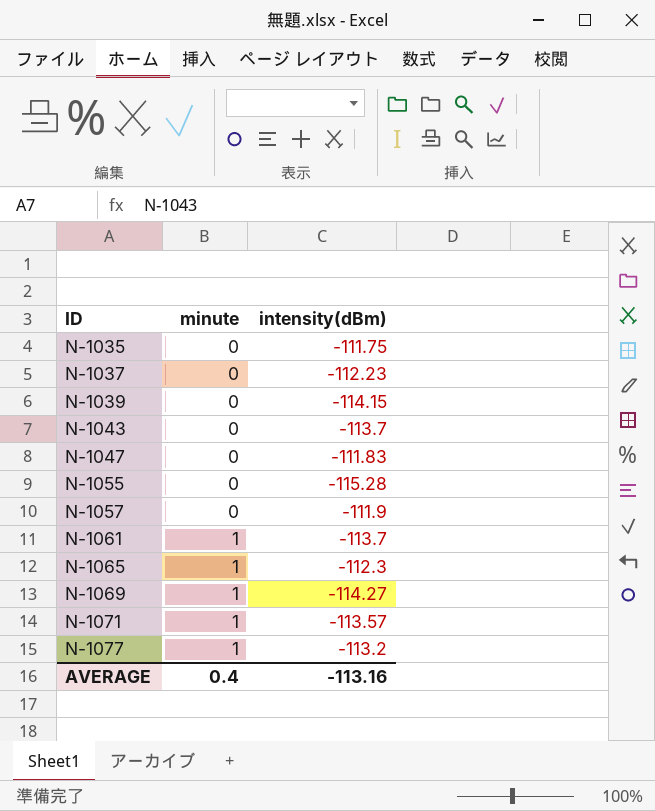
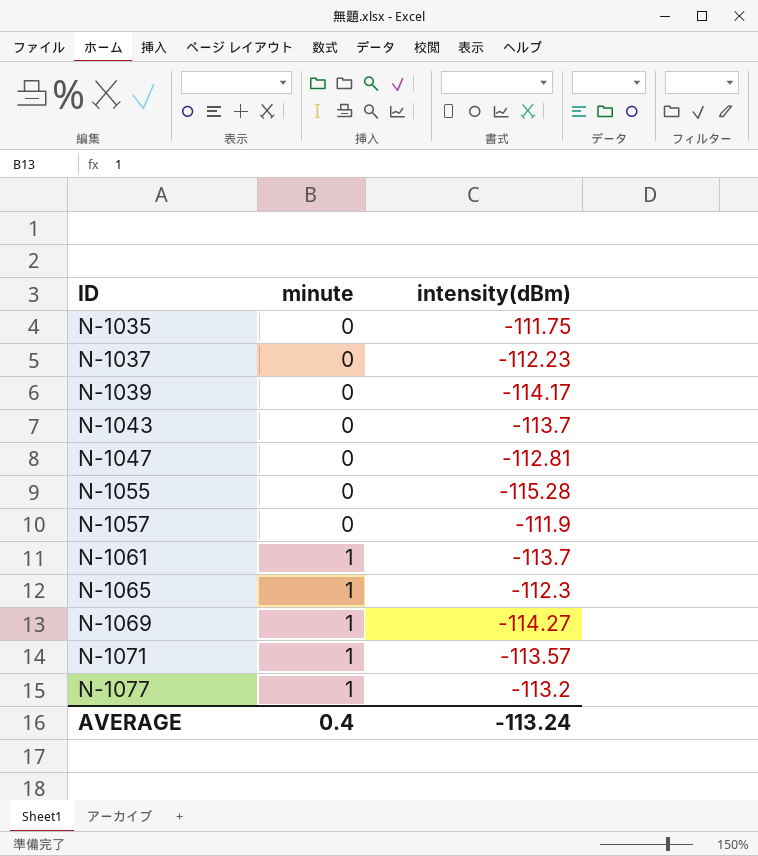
N-1039 | intensity(dBm): -114.15 -> -114.17
N-1047 | intensity(dBm): -111.83 -> -112.81
AVERAGE | intensity(dBm): -113.16 -> -113.24

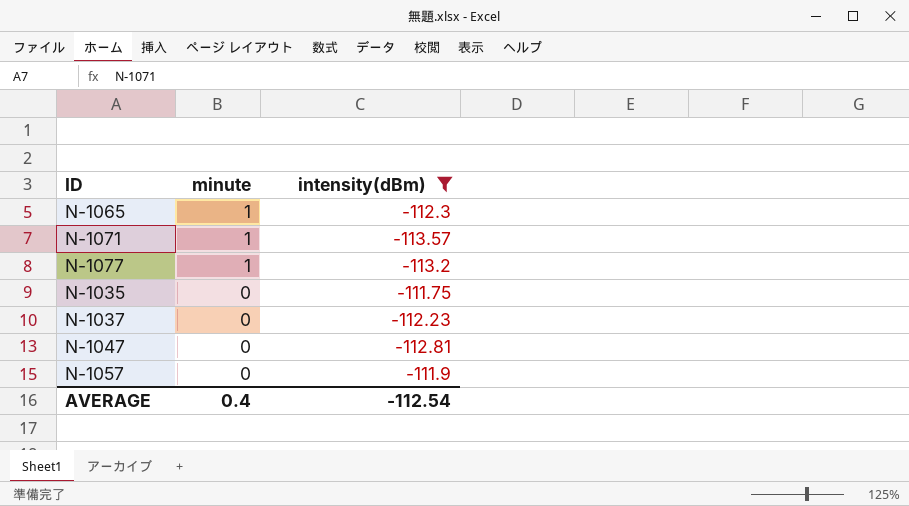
filter: none -> intensity(dBm) >= -113.57
row order: ID ascending -> minute descending
AVERAGE | intensity(dBm): -113.24 -> -112.54

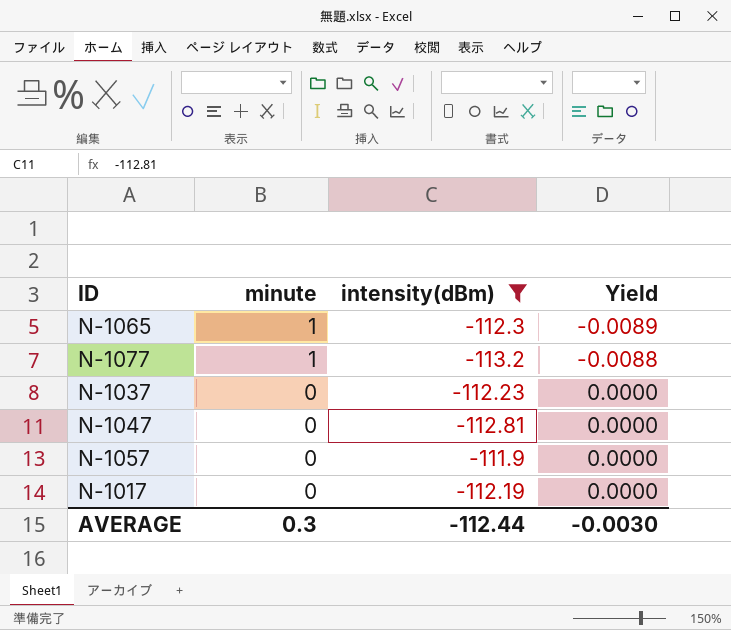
column Yield | formula: none -> [minute] / [intensity(dBm)]
row N-1071: 1 | -113.57 -> none
row N-1035: 0 | -111.75 -> none
row N-1017: none -> 0 | -112.19 | 0.0000
AVERAGE | minute: 0.4 -> 0.3
AVERAGE | intensity(dBm): -112.54 -> -112.44

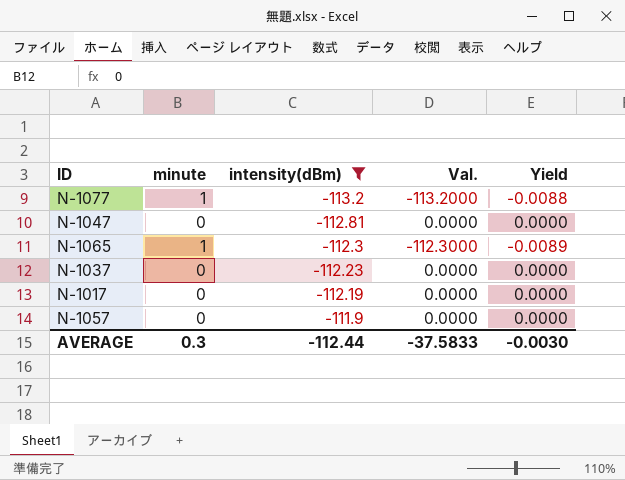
row order: minute descending -> intensity(dBm) ascending
column Val. | formula: none -> [minute] * [intensity(dBm)]

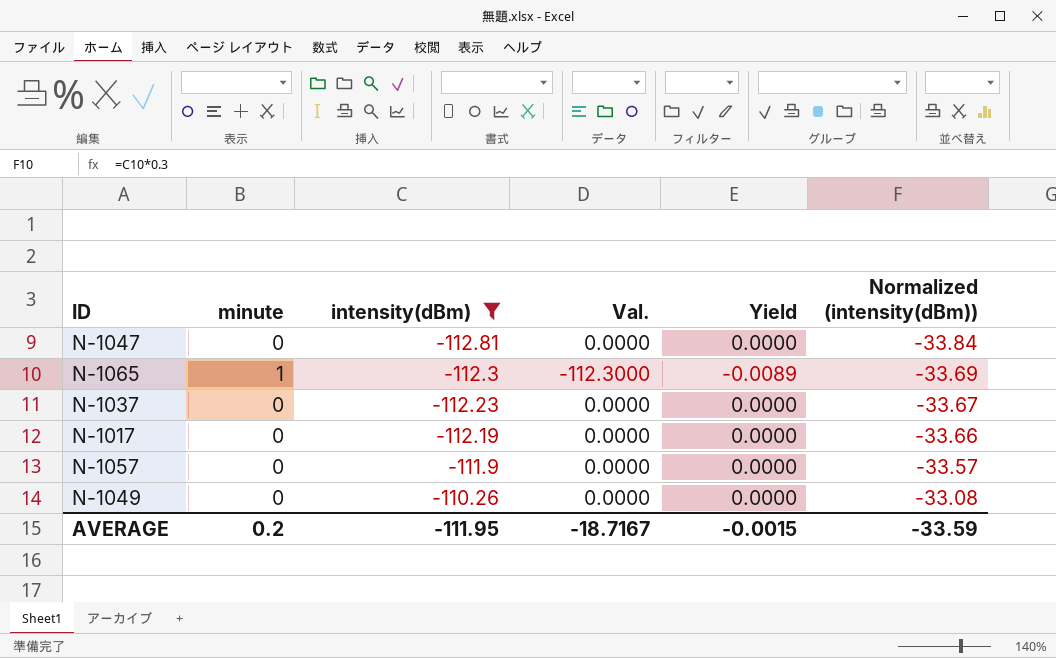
column Normalized (intensity(dBm)) | formula: none -> [intensity(dBm)] * 0.3
row N-1077: 1 | -113.2 | -113.2000 | -0.0088 -> none
row N-1049: none -> 0 | -110.26 | 0.0000 | 0.0000 | -33.08
AVERAGE | minute: 0.3 -> 0.2
AVERAGE | intensity(dBm): -112.44 -> -111.95
AVERAGE | Val.: -37.5833 -> -18.7167
AVERAGE | Yield: -0.0030 -> -0.0015

